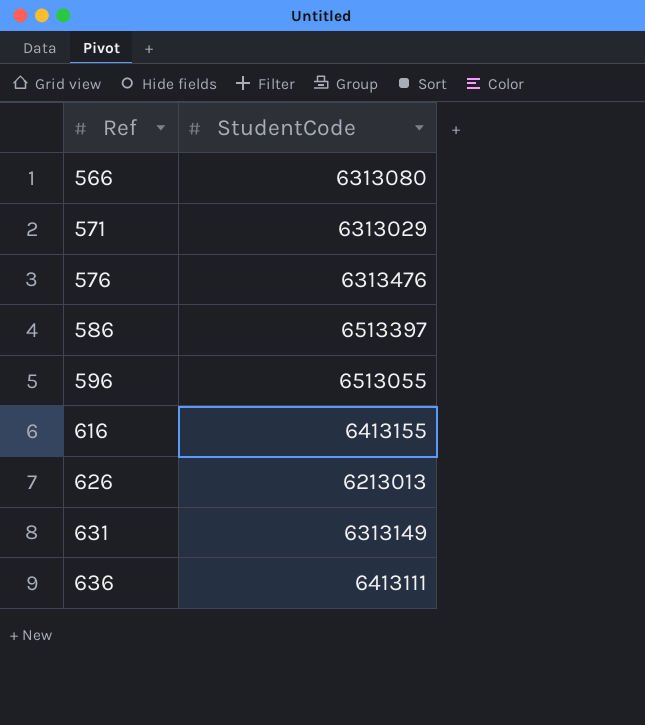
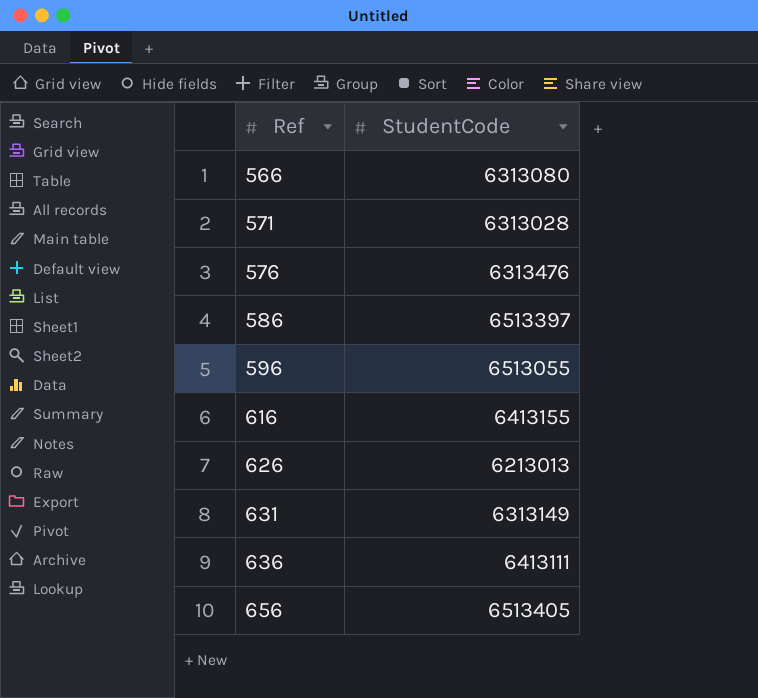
571 | StudentCode: 6313029 -> 6313028
row 656: none -> 6513405

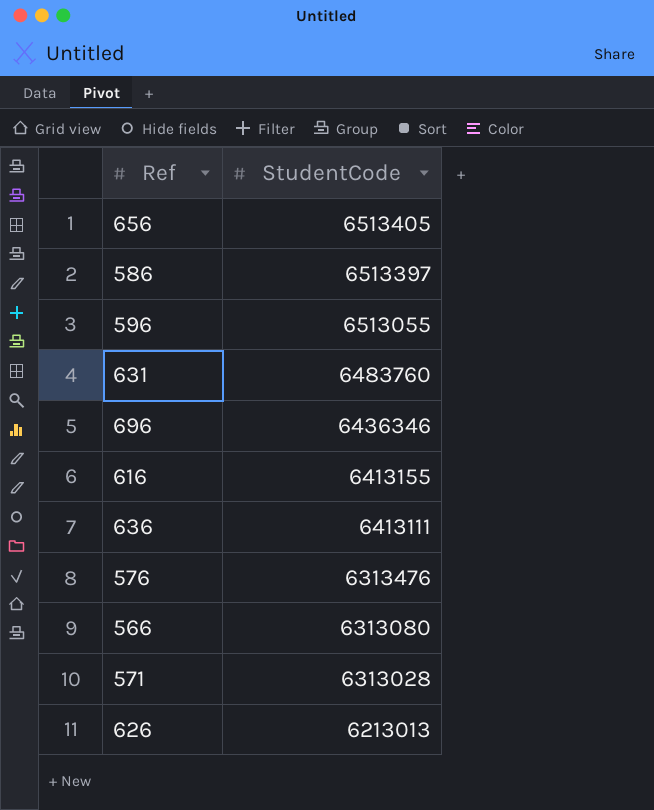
row order: Ref ascending -> StudentCode descending
631 | StudentCode: 6313149 -> 6483760
row 696: none -> 6436346

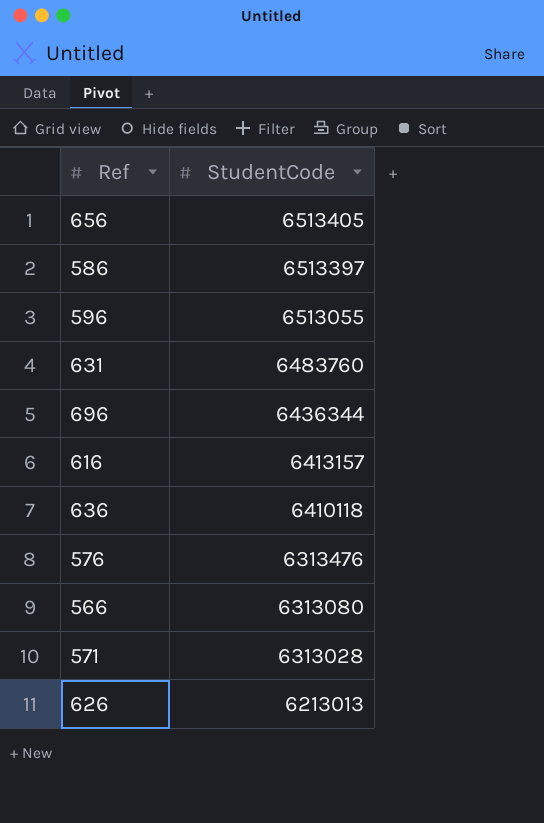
696 | StudentCode: 6436346 -> 6436344
616 | StudentCode: 6413155 -> 6413157
636 | StudentCode: 6413111 -> 6410118

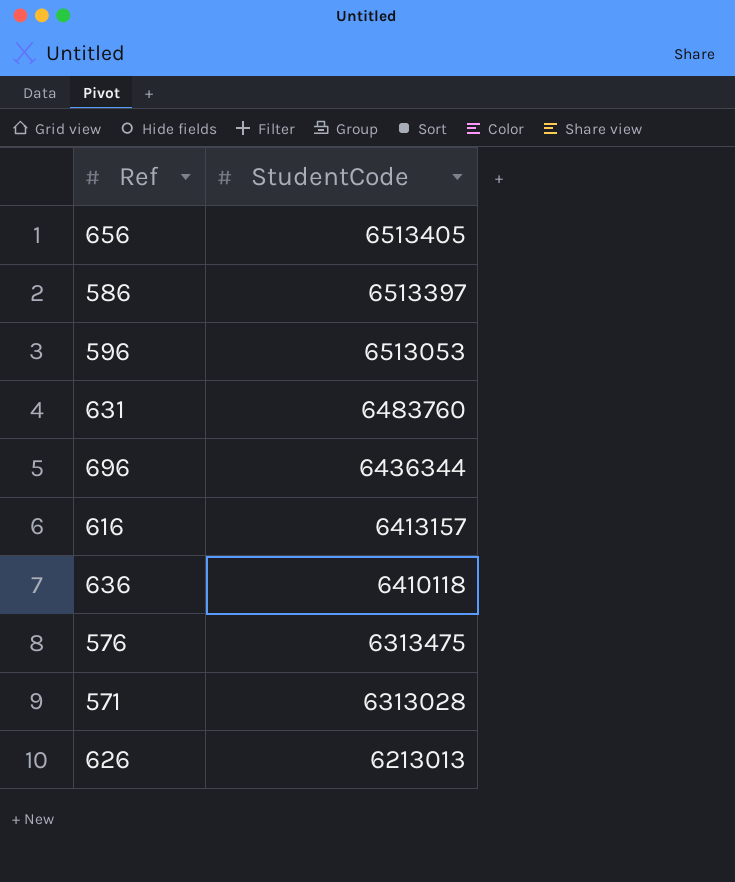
row 566: 6313080 -> none
596 | StudentCode: 6513055 -> 6513053
576 | StudentCode: 6313476 -> 6313475

